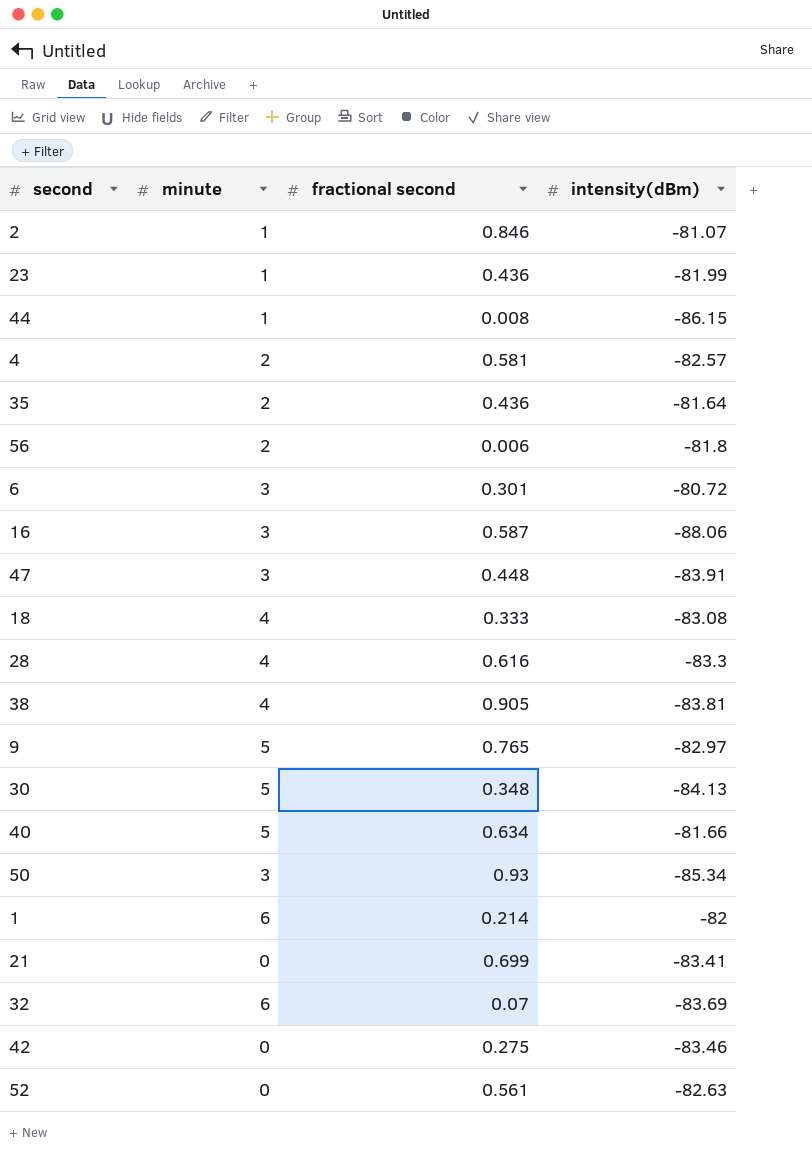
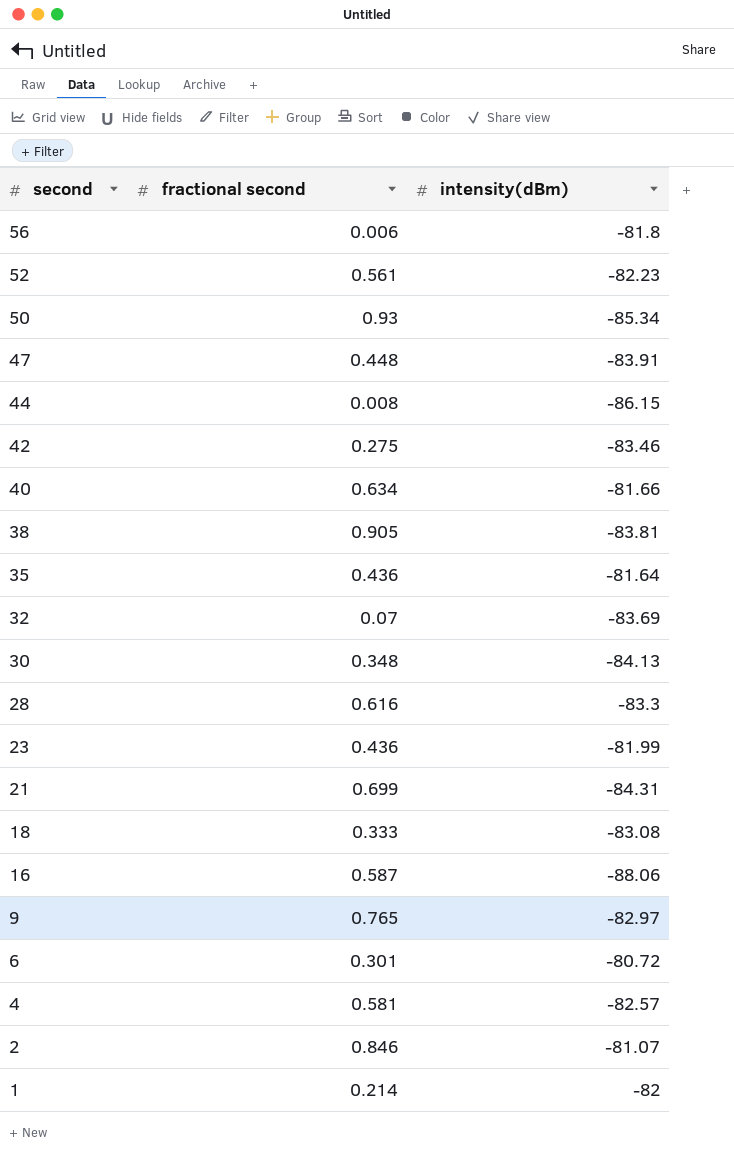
row order: none -> second descending
column minute | position: 2 -> none
52 | intensity(dBm): -82.63 -> -82.23
21 | intensity(dBm): -83.41 -> -84.31

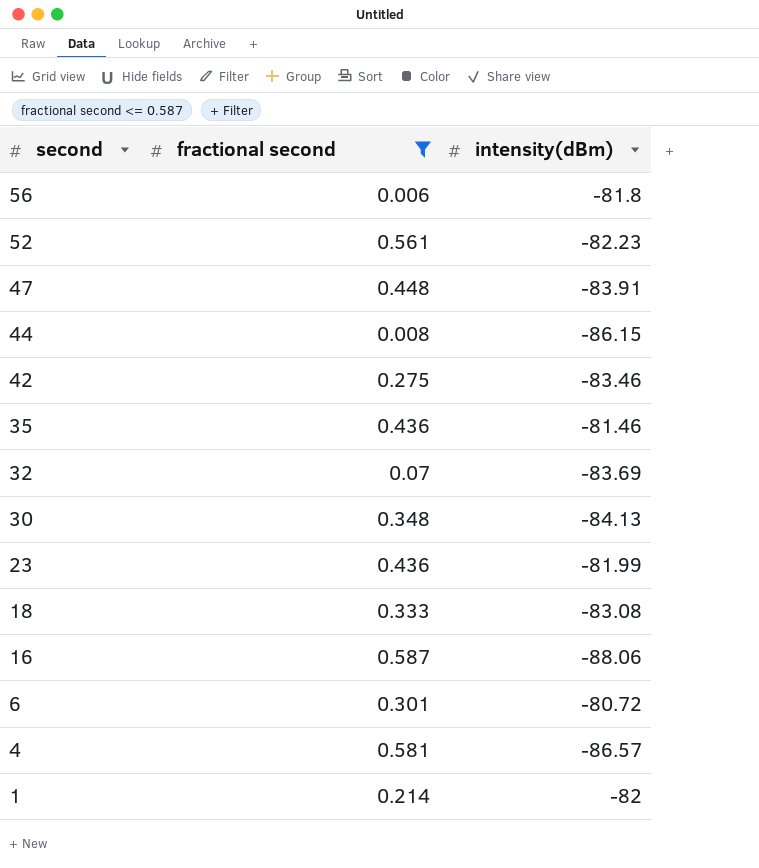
filter: none -> fractional second <= 0.587
35 | intensity(dBm): -81.64 -> -81.46
4 | intensity(dBm): -82.57 -> -86.57

